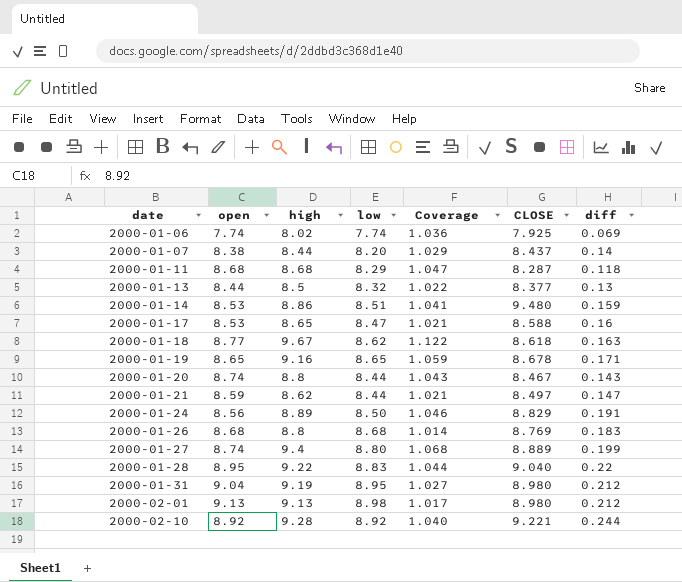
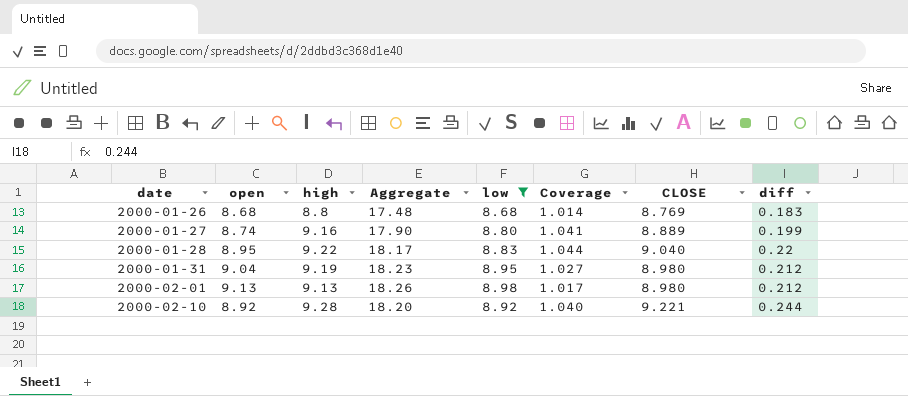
filter: none -> low >= 8.68
column Aggregate | formula: none -> [open] + [high]
2000-01-27 | high: 9.4 -> 9.16
2000-01-27 | Coverage: 1.068 -> 1.041

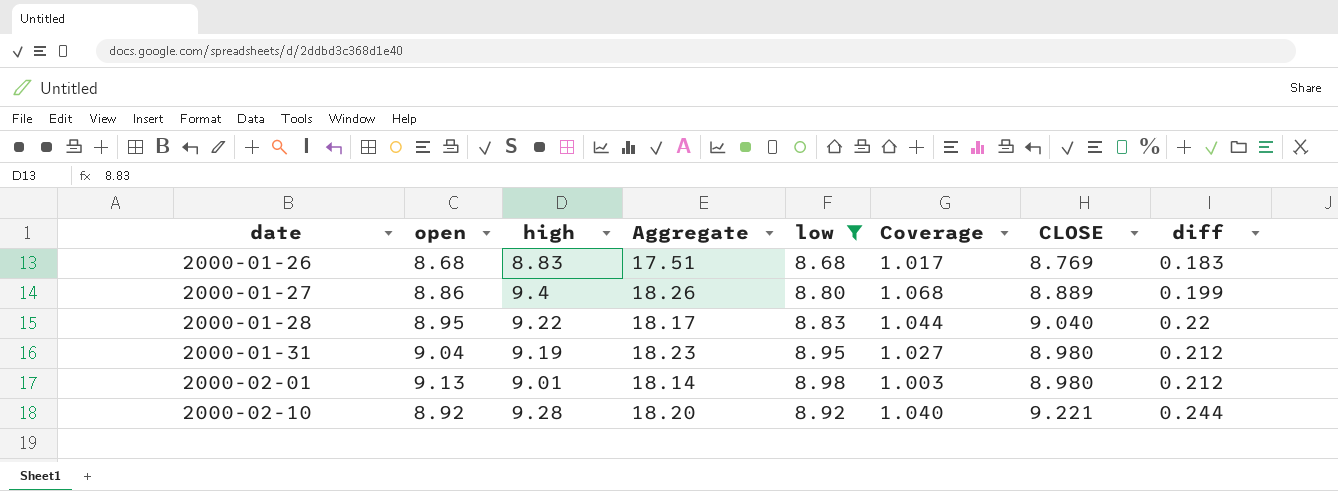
2000-01-26 | high: 8.8 -> 8.83
2000-01-26 | Aggregate: 17.48 -> 17.51
2000-01-26 | Coverage: 1.014 -> 1.017
2000-01-27 | open: 8.74 -> 8.86
2000-01-27 | high: 9.16 -> 9.4
2000-01-27 | Aggregate: 17.90 -> 18.26
2000-01-27 | Coverage: 1.041 -> 1.068
2000-02-01 | high: 9.13 -> 9.01
2000-02-01 | Aggregate: 18.26 -> 18.14
2000-02-01 | Coverage: 1.017 -> 1.003

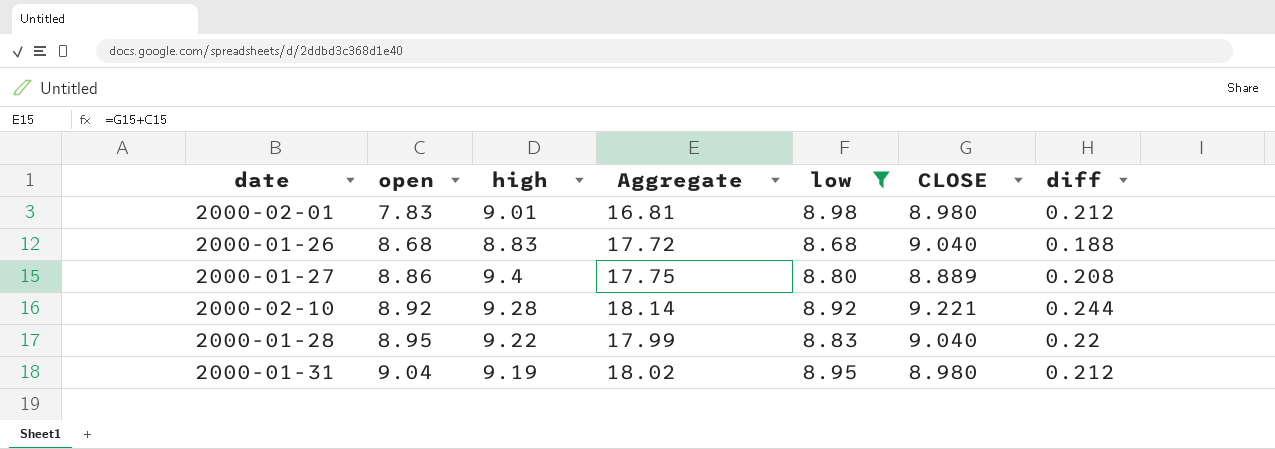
row order: date ascending -> open ascending
column Coverage | formula: [high] / [low] -> none
column Aggregate | formula: [open] + [high] -> [open] + [CLOSE]
2000-02-01 | open: 9.13 -> 7.83
2000-01-26 | CLOSE: 8.769 -> 9.040
2000-01-26 | diff: 0.183 -> 0.188
2000-01-27 | diff: 0.199 -> 0.208

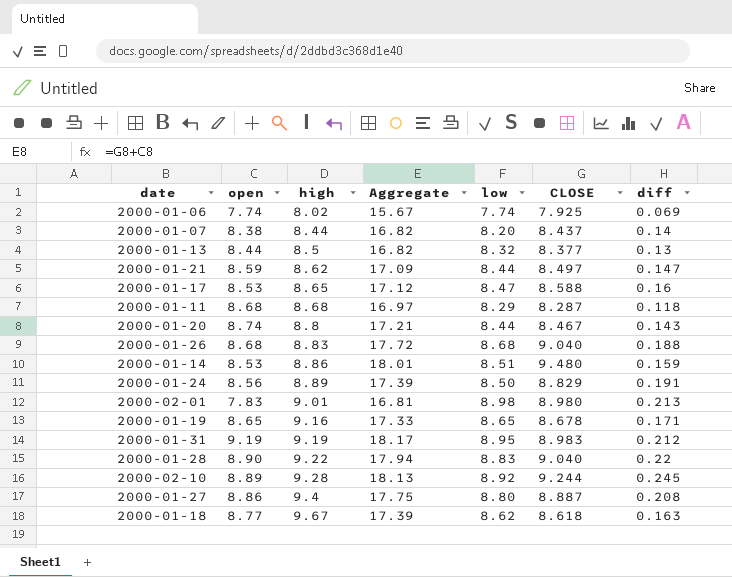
filter: low >= 8.68 -> none
row order: open ascending -> high ascending
2000-02-01 | diff: 0.212 -> 0.213
2000-01-31 | open: 9.04 -> 9.19
2000-01-31 | Aggregate: 18.02 -> 18.17
2000-01-31 | CLOSE: 8.980 -> 8.983
2000-01-28 | open: 8.95 -> 8.90
2000-01-28 | Aggregate: 17.99 -> 17.94
2000-02-10 | open: 8.92 -> 8.89
2000-02-10 | Aggregate: 18.14 -> 18.13
2000-02-10 | CLOSE: 9.221 -> 9.244
2000-02-10 | diff: 0.244 -> 0.245
2000-01-27 | CLOSE: 8.889 -> 8.887

